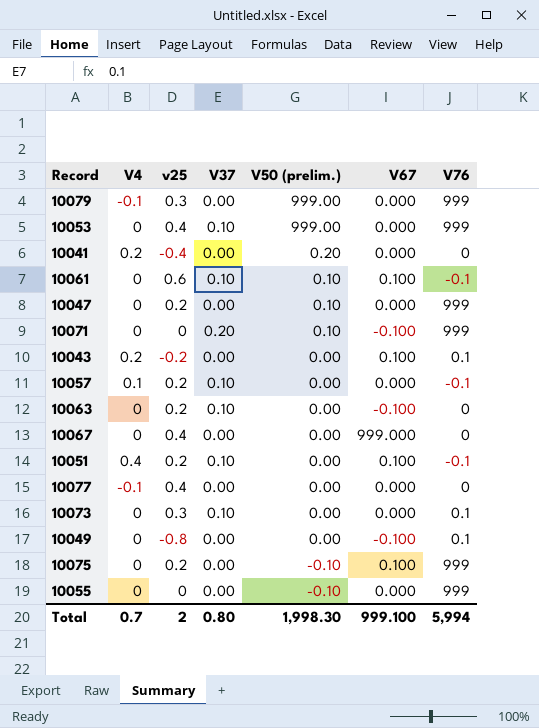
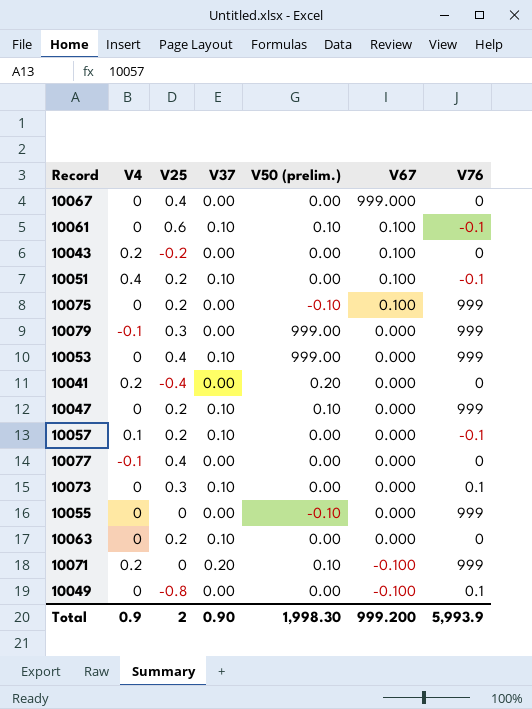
row order: V50 (prelim.) descending -> V67 descending
column name: v25 -> V25
10043 | V76: 0.1 -> 0
10047 | V37: 0.00 -> 0.10
10063 | V67: -0.100 -> 0.000
10071 | V4: 0 -> 0.2
Total | V4: 0.7 -> 0.9
Total | V37: 0.80 -> 0.90
Total | V67: 999.100 -> 999.200
Total | V76: 5,994 -> 5,993.9

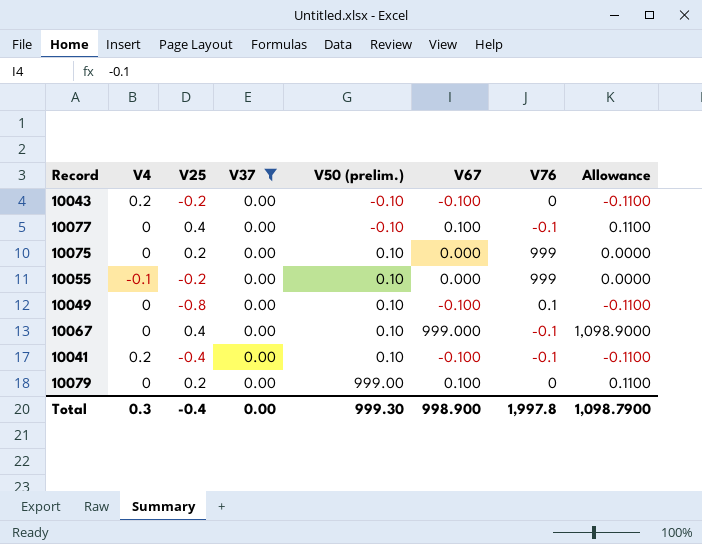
filter: none -> V37 = 0.00
row order: V67 descending -> V50 (prelim.) ascending
column Allowance | formula: none -> [V67] * 1.1
10043 | V50 (prelim.): 0.00 -> -0.10
10043 | V67: 0.100 -> -0.100
10077 | V4: -0.1 -> 0
10077 | V50 (prelim.): 0.00 -> -0.10
10077 | V67: 0.000 -> 0.100
10077 | V76: 0 -> -0.1
10075 | V50 (prelim.): -0.10 -> 0.10
10075 | V67: 0.100 -> 0.000
10055 | V4: 0 -> -0.1
10055 | V25: 0 -> -0.2
10055 | V50 (prelim.): -0.10 -> 0.10
10049 | V50 (prelim.): 0.00 -> 0.10
10067 | V50 (prelim.): 0.00 -> 0.10
10067 | V76: 0 -> -0.1
10041 | V50 (prelim.): 0.20 -> 0.10
10041 | V67: 0.000 -> -0.100
10041 | V76: 0 -> -0.1
10079 | V4: -0.1 -> 0
10079 | V25: 0.3 -> 0.2
10079 | V67: 0.000 -> 0.100
10079 | V76: 999 -> 0
Total | V4: 0.9 -> 0.3
Total | V25: 2 -> -0.4
Total | V37: 0.90 -> 0.00
Total | V50 (prelim.): 1,998.30 -> 999.30
Total | V67: 999.200 -> 998.900
Total | V76: 5,993.9 -> 1,997.8

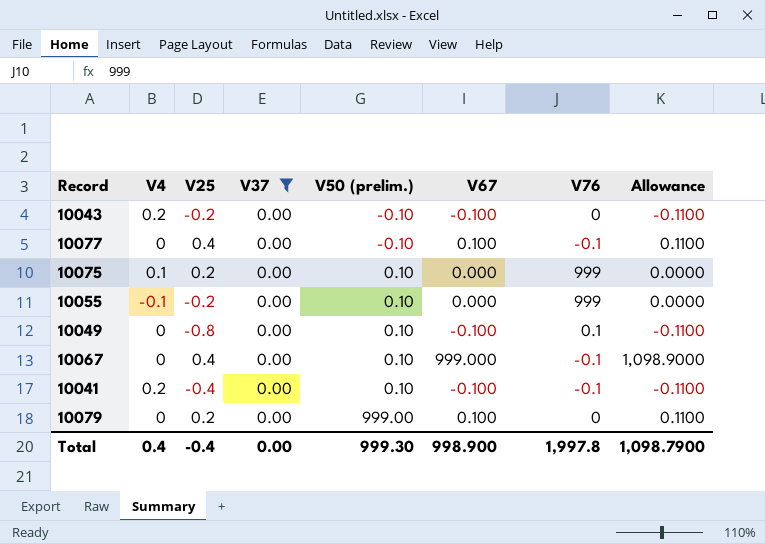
10075 | V4: 0 -> 0.1
Total | V4: 0.3 -> 0.4

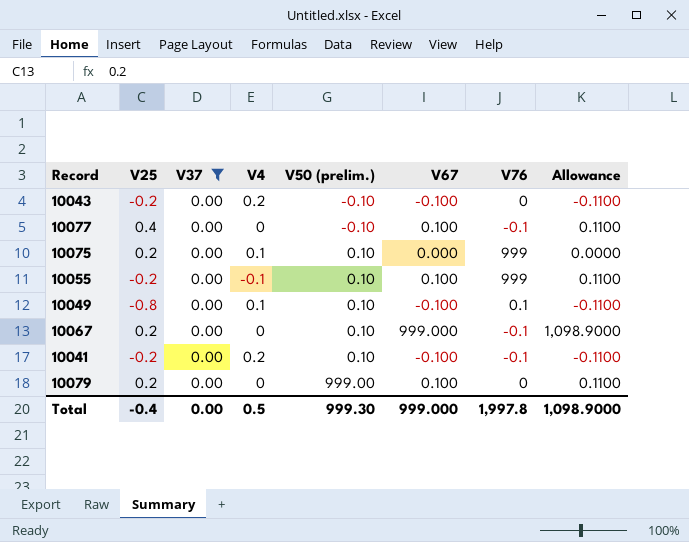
column V4 | position: 2 -> 4
10055 | V67: 0.000 -> 0.100
10055 | Allowance: 0.0000 -> 0.1100
10049 | V4: 0 -> 0.1
10067 | V25: 0.4 -> 0.2
10041 | V25: -0.4 -> -0.2
Total | V4: 0.4 -> 0.5
Total | V67: 998.900 -> 999.000
Total | Allowance: 1,098.7900 -> 1,098.9000

